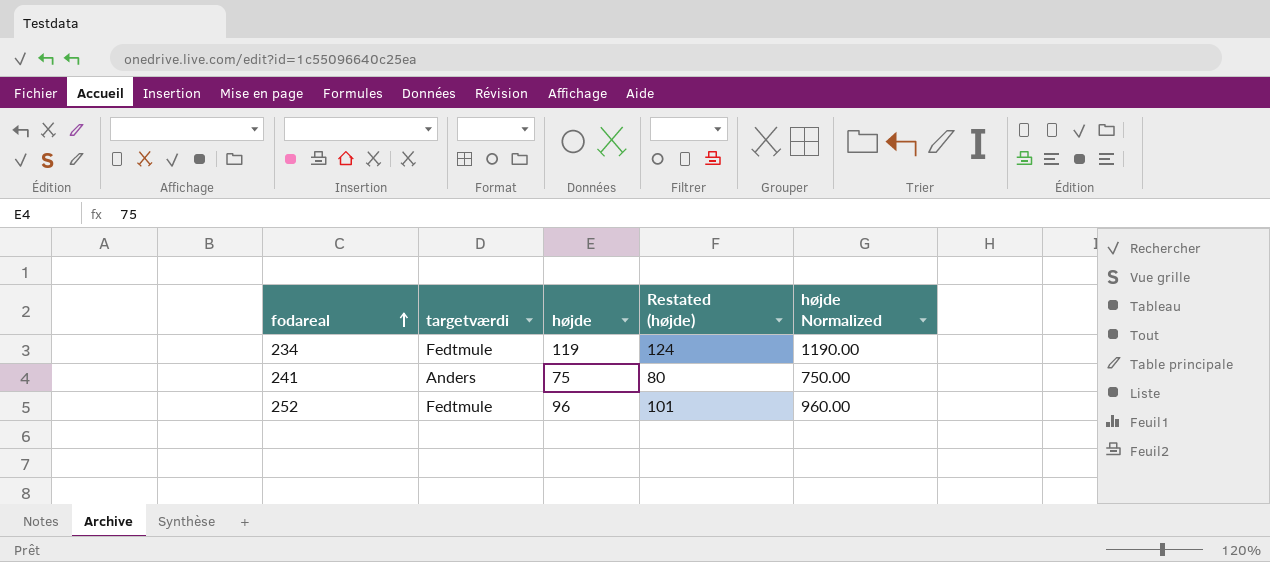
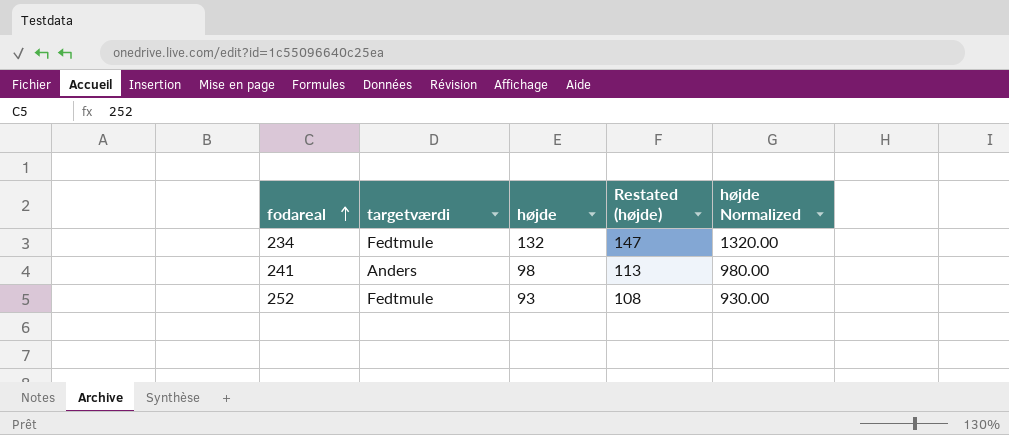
column Restated (højde) | formula: [højde] + 5 -> [højde] + 15
234 | højde: 119 -> 132
234 | højde Normalized: 1190.00 -> 1320.00
241 | højde: 75 -> 98
241 | højde Normalized: 750.00 -> 980.00
252 | højde: 96 -> 93
252 | højde Normalized: 960.00 -> 930.00

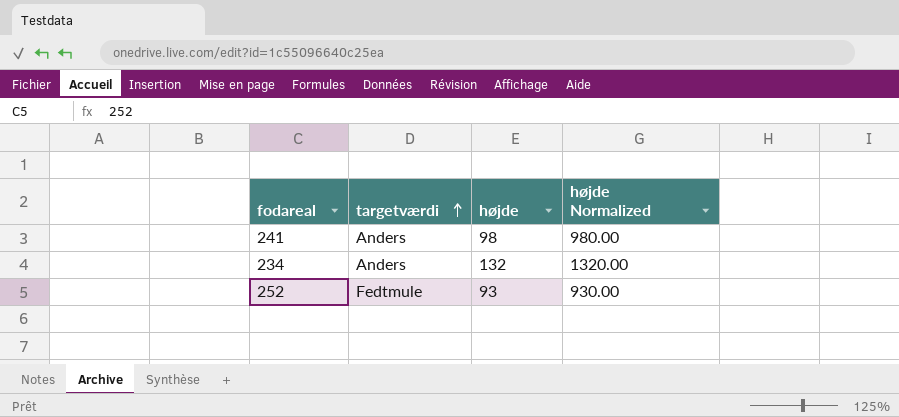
row order: fodareal ascending -> targetværdi ascending
column Restated (højde) | formula: [højde] + 15 -> none
234 | targetværdi: Fedtmule -> Anders

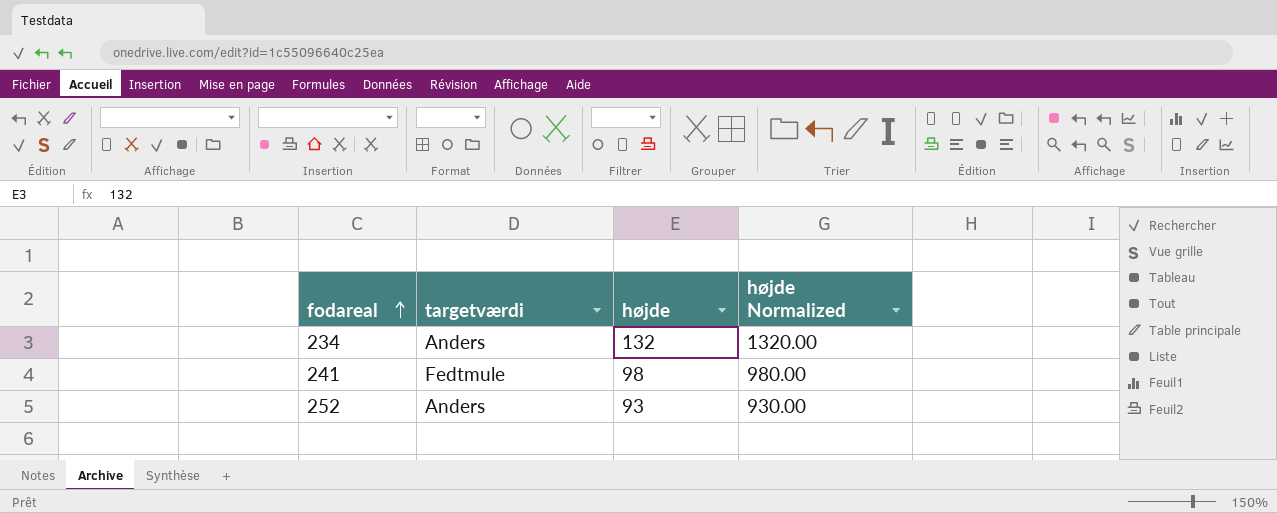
row order: targetværdi ascending -> fodareal ascending
241 | targetværdi: Anders -> Fedtmule
252 | targetværdi: Fedtmule -> Anders

